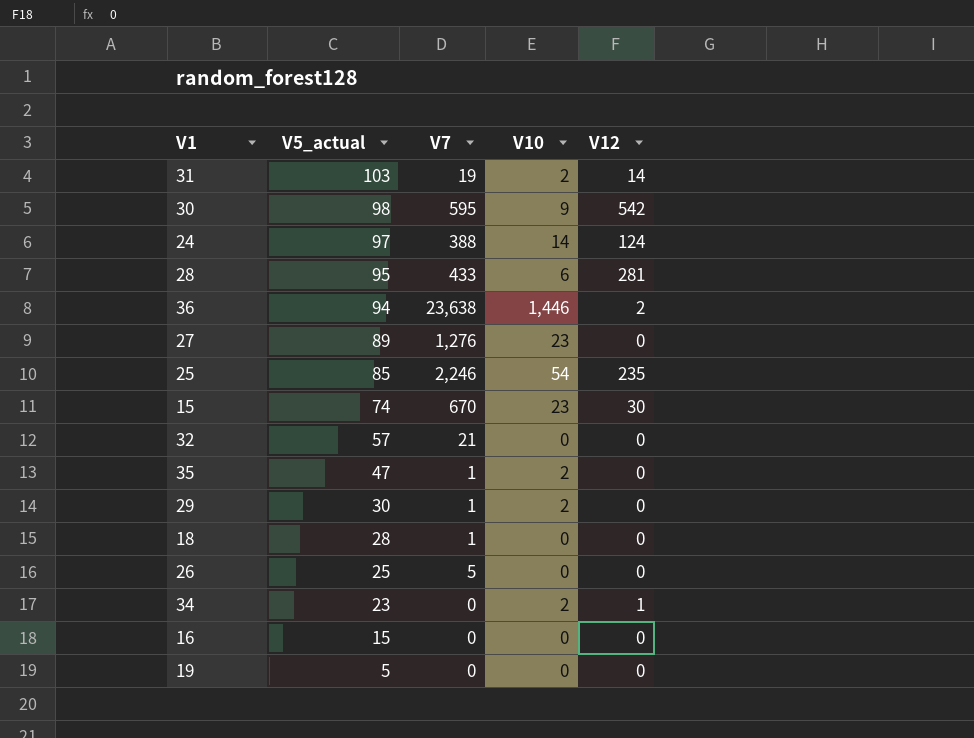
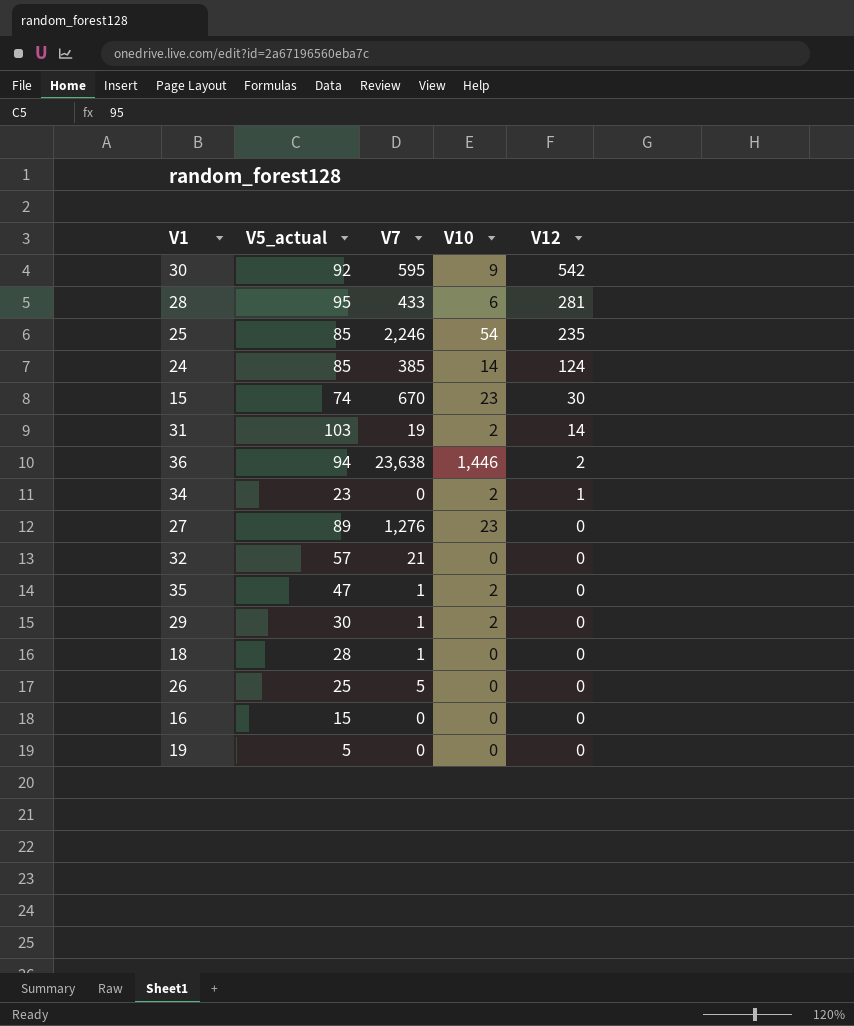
row order: V5_actual descending -> V12 descending
30 | V5_actual: 98 -> 92
24 | V5_actual: 97 -> 85
24 | V7: 388 -> 385

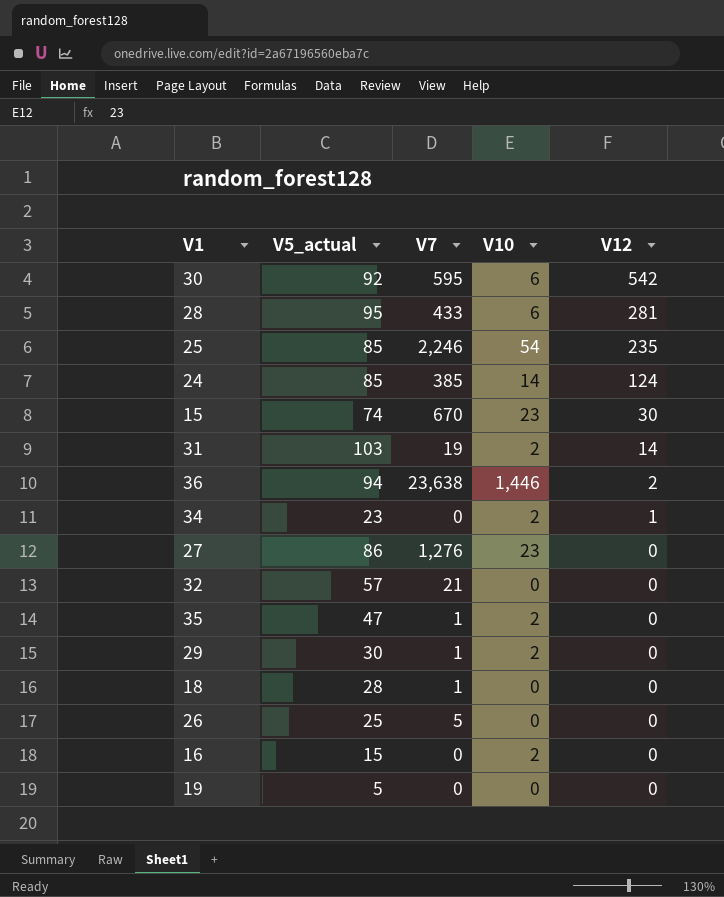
30 | V10: 9 -> 6
27 | V5_actual: 89 -> 86
16 | V10: 0 -> 2

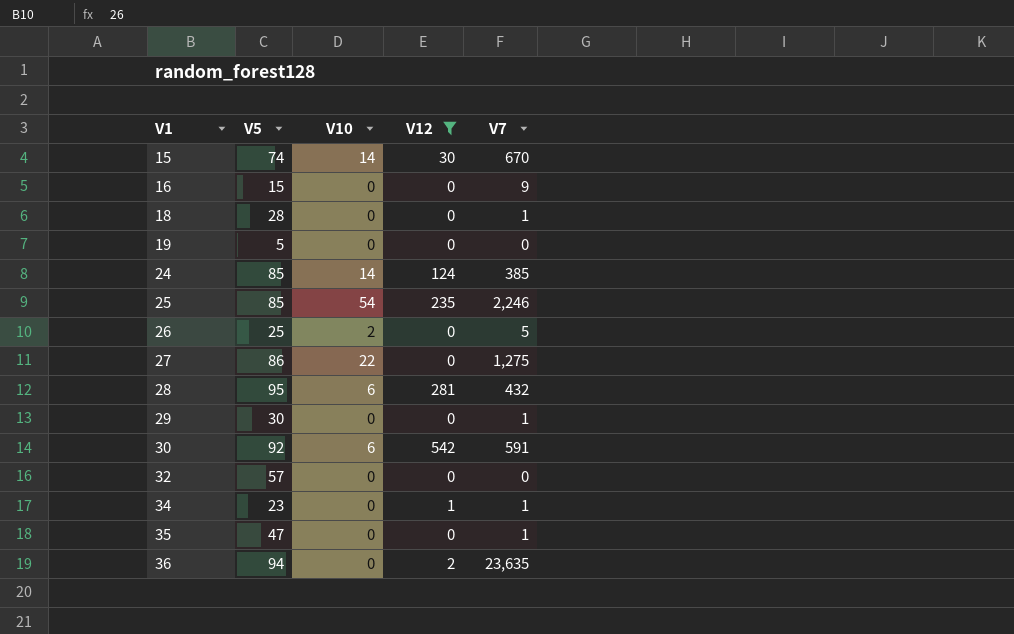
filter: none -> V12 != 14
row order: V12 descending -> V1 ascending
column name: V5_actual -> V5
column V7 | position: 3 -> 5
15 | V10: 23 -> 14
16 | V10: 2 -> 0
16 | V7: 0 -> 9
26 | V10: 0 -> 2
27 | V10: 23 -> 22
27 | V7: 1,276 -> 1,275
28 | V7: 433 -> 432
29 | V10: 2 -> 0
30 | V7: 595 -> 591
32 | V7: 21 -> 0
34 | V10: 2 -> 0
34 | V7: 0 -> 1
35 | V10: 2 -> 0
36 | V10: 1,446 -> 0
36 | V7: 23,638 -> 23,635

